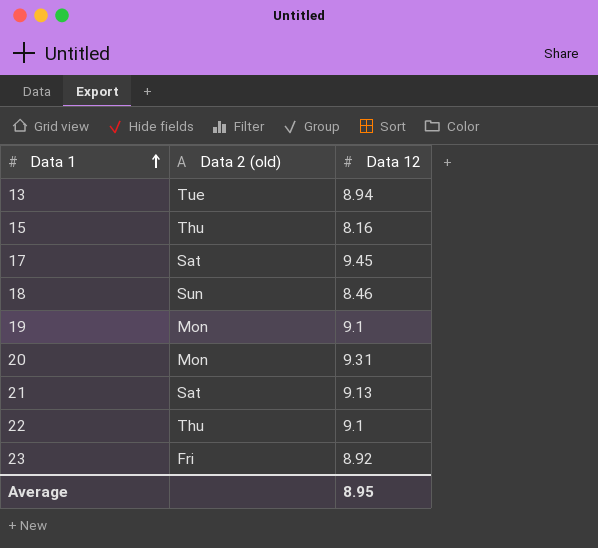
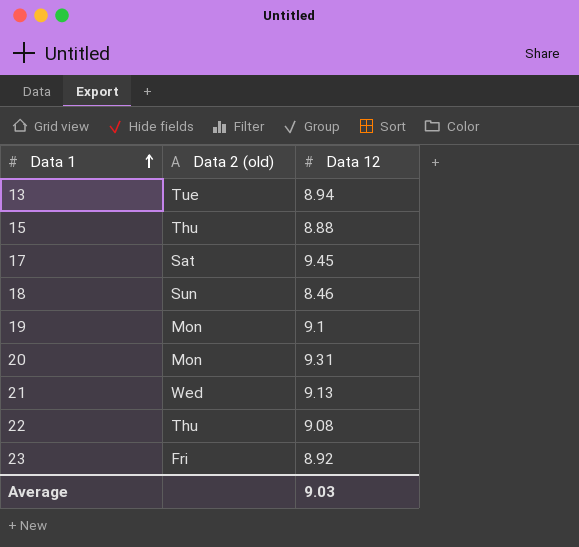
15 | Data 12: 8.16 -> 8.88
21 | Data 2 (old): Sat -> Wed
22 | Data 12: 9.1 -> 9.08
Average | Data 12: 8.95 -> 9.03

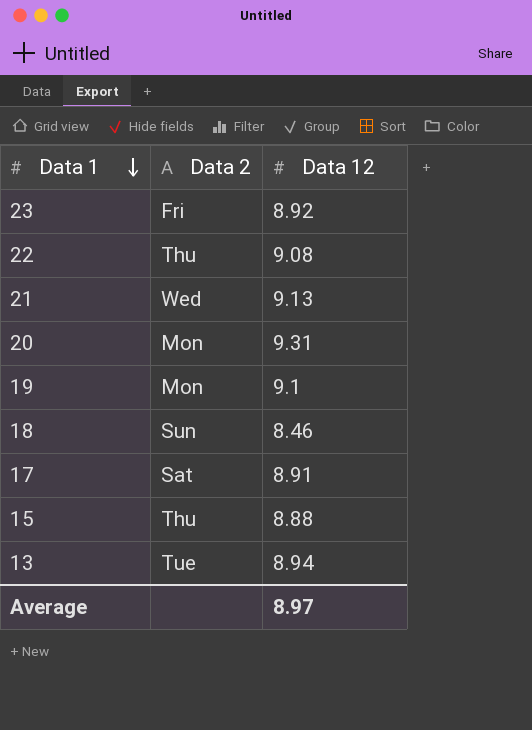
row order: Data 1 ascending -> Data 1 descending
column name: Data 2 (old) -> Data 2
17 | Data 12: 9.45 -> 8.91
Average | Data 12: 9.03 -> 8.97

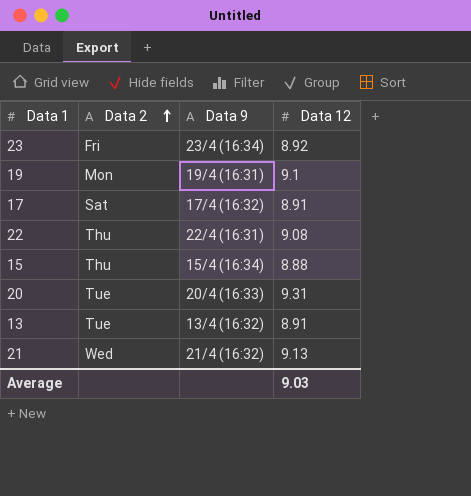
row order: Data 1 descending -> Data 2 ascending
column Data 9 | position: none -> 3
row 18: Sun | 8.46 -> none
20 | Data 2: Mon -> Tue
13 | Data 12: 8.94 -> 8.91
Average | Data 12: 8.97 -> 9.03

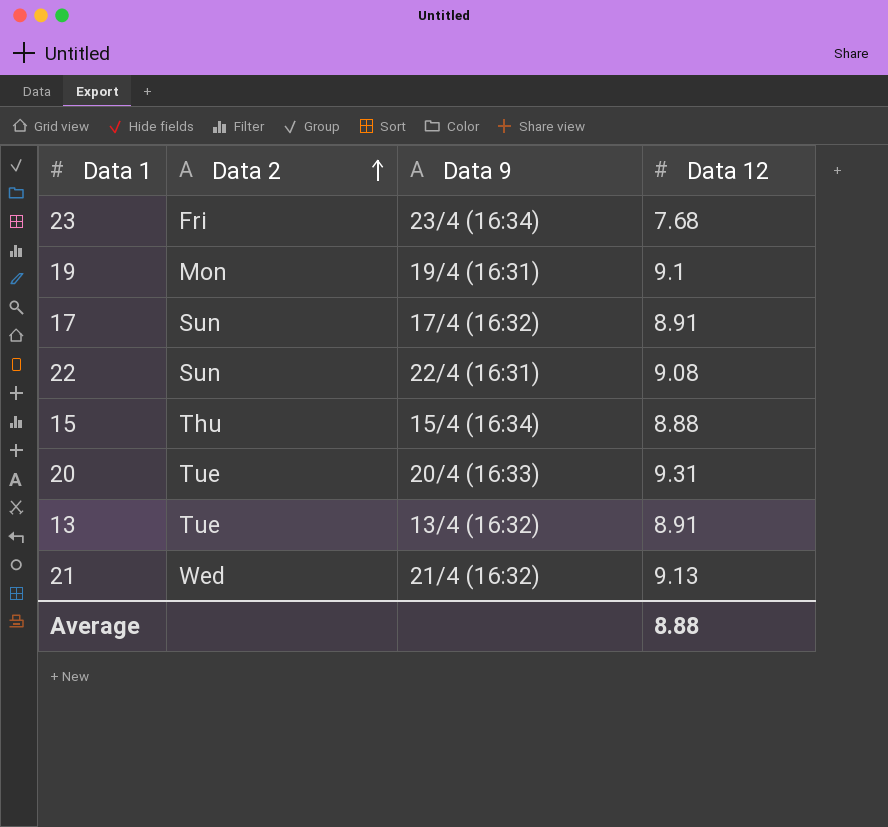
23 | Data 12: 8.92 -> 7.68
17 | Data 2: Sat -> Sun
22 | Data 2: Thu -> Sun
Average | Data 12: 9.03 -> 8.88

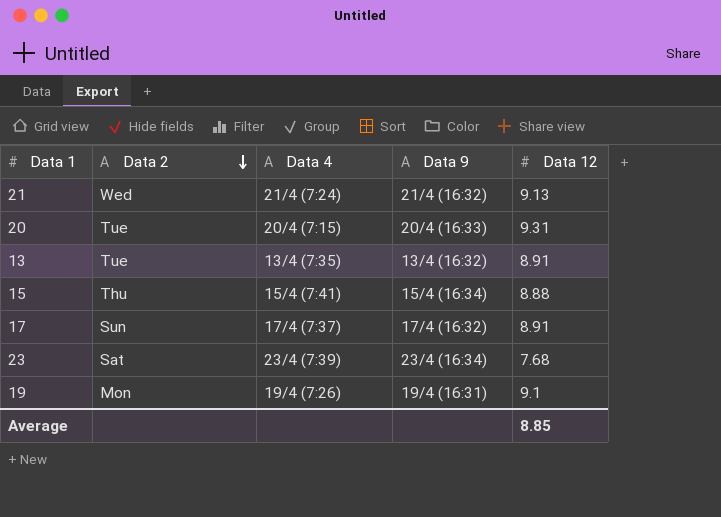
row order: Data 2 ascending -> Data 2 descending
column Data 4 | position: none -> 3
row 22: Sun | 22/4 (16:31) | 9.08 -> none
23 | Data 2: Fri -> Sat
Average | Data 12: 8.88 -> 8.85

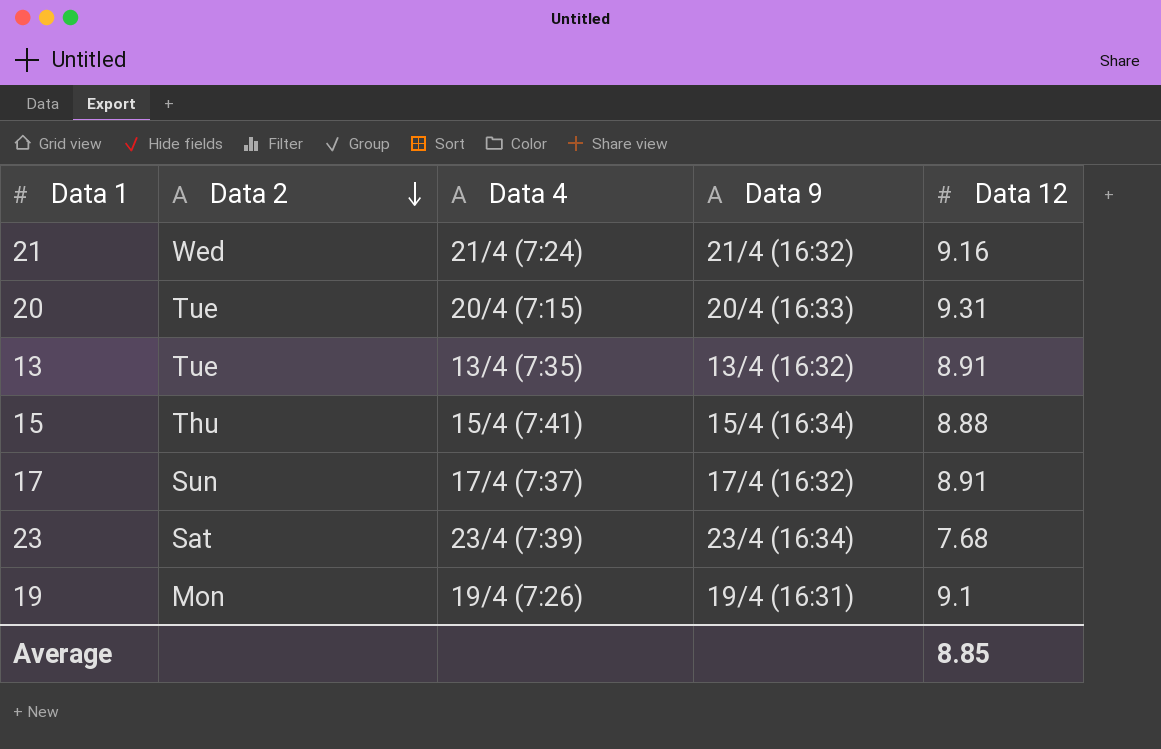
21 | Data 12: 9.13 -> 9.16

